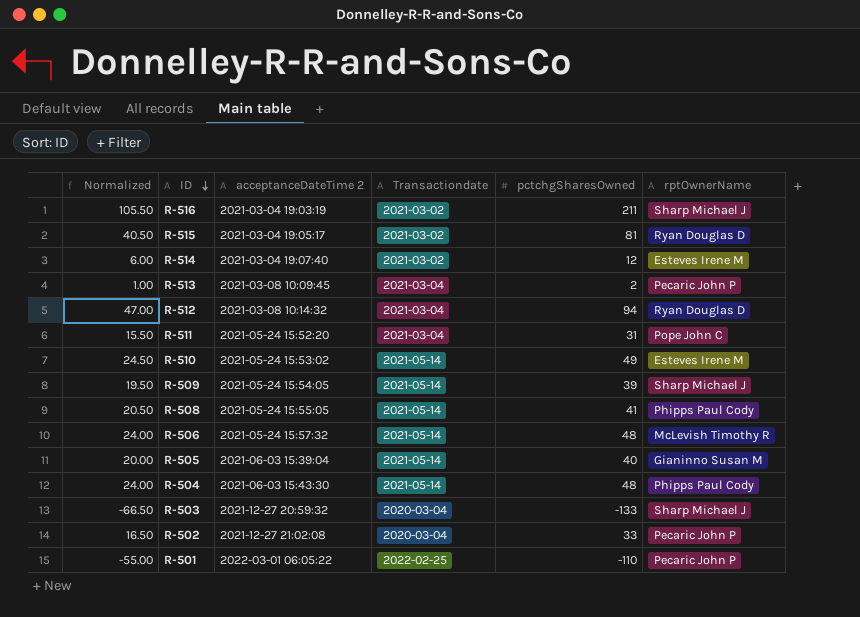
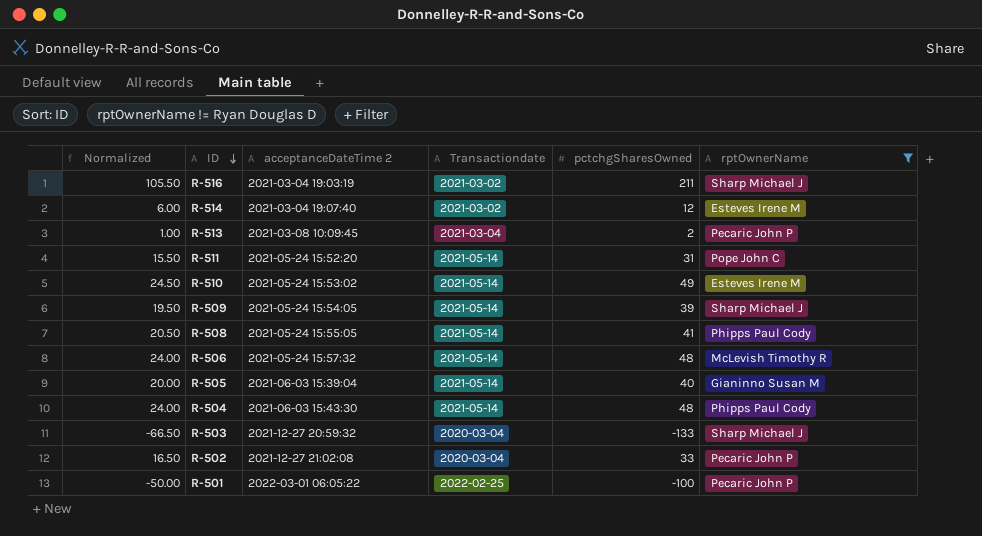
filter: none -> rptOwnerName != Ryan Douglas D
R-511 | Transactiondate: 2021-03-04 -> 2021-05-14
R-501 | Normalized: -55.00 -> -50.00
R-501 | pctchgSharesOwned: -110 -> -100

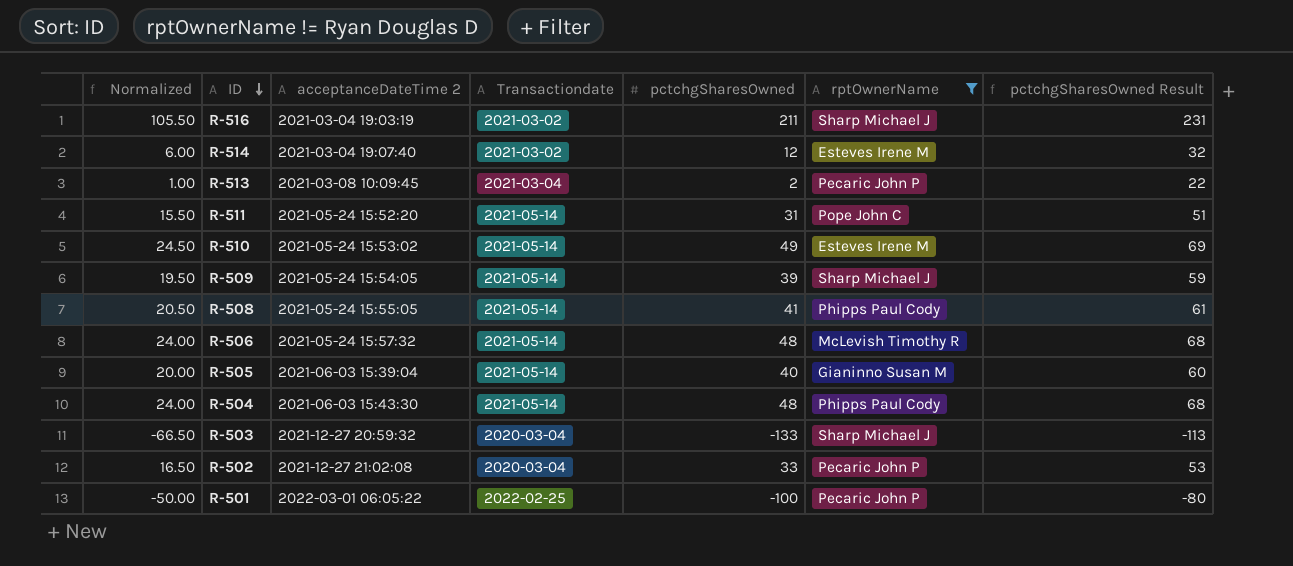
column pctchgSharesOwned Result | formula: none -> [pctchgSharesOwned] + 20

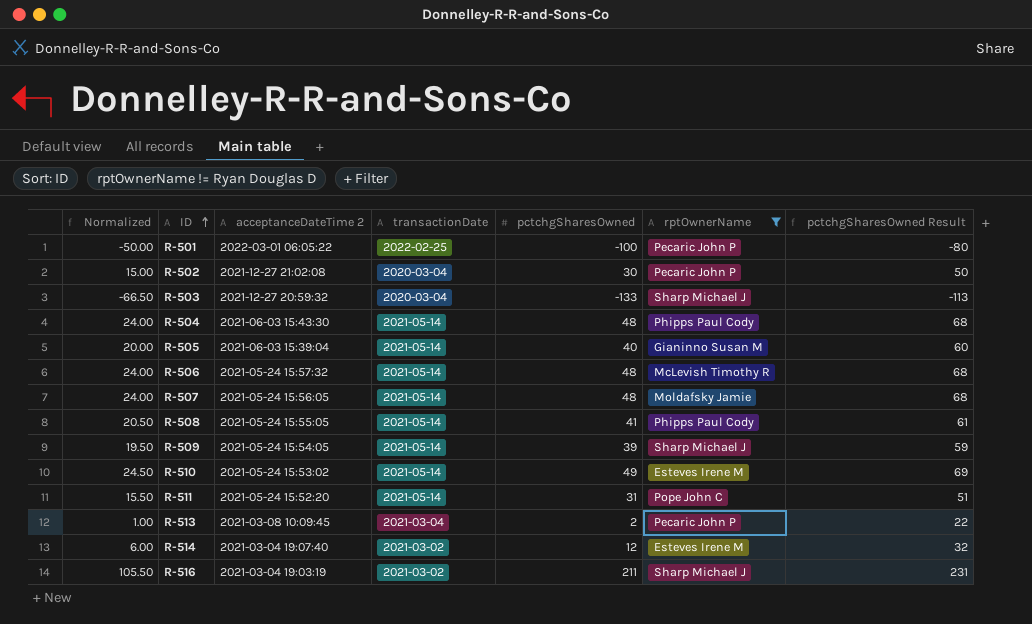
row order: ID descending -> ID ascending
column name: Transactiondate -> transactionDate
R-502 | Normalized: 16.50 -> 15.00
R-502 | pctchgSharesOwned: 33 -> 30
R-502 | pctchgSharesOwned Result: 53 -> 50
row R-507: none -> 24.00 | 2021-05-24 15:56:05 | 2021-05-14 | 48 | Moldafsky Jamie | 68

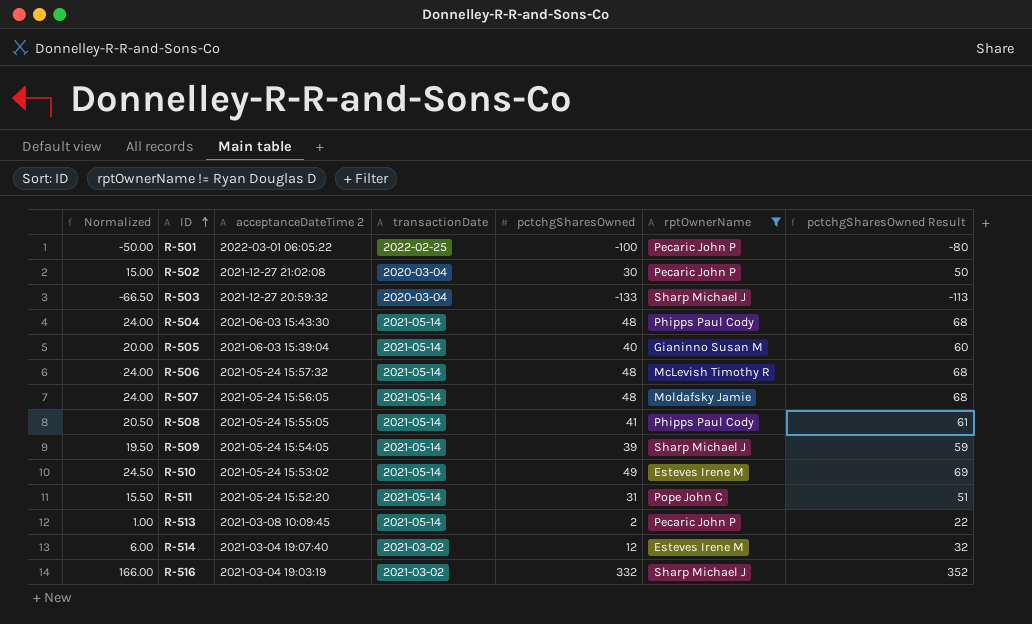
R-513 | transactionDate: 2021-03-04 -> 2021-05-14
R-516 | Normalized: 105.50 -> 166.00
R-516 | pctchgSharesOwned: 211 -> 332
R-516 | pctchgSharesOwned Result: 231 -> 352

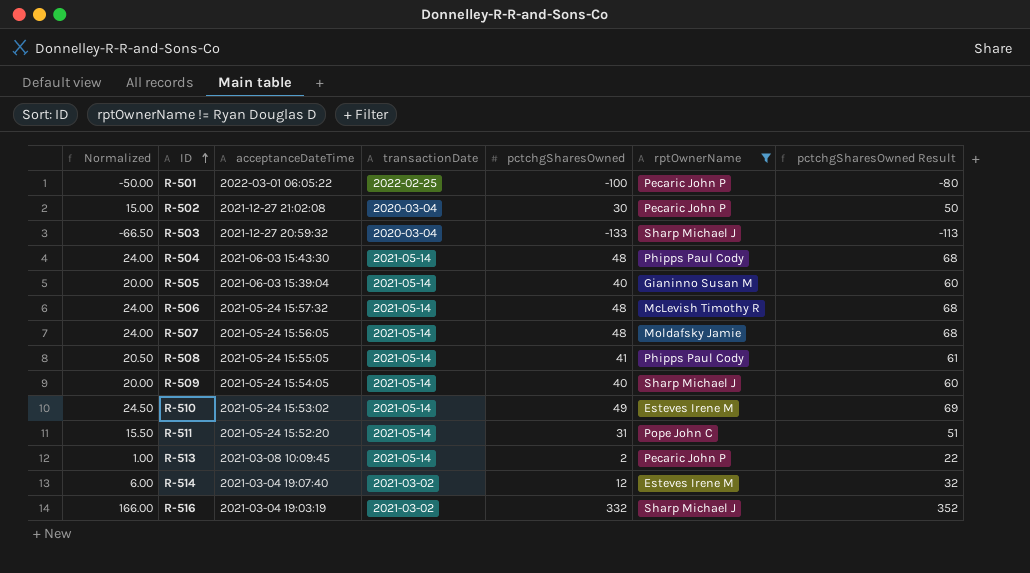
column name: acceptanceDateTime 2 -> acceptanceDateTime
R-509 | Normalized: 19.50 -> 20.00
R-509 | pctchgSharesOwned: 39 -> 40
R-509 | pctchgSharesOwned Result: 59 -> 60

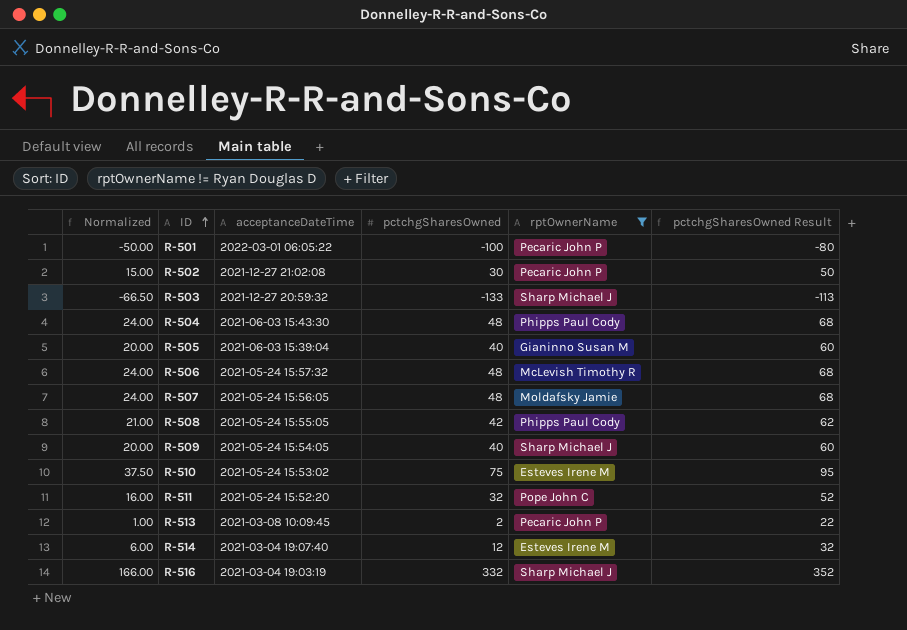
column transactionDate | position: 4 -> none
R-508 | Normalized: 20.50 -> 21.00
R-508 | pctchgSharesOwned: 41 -> 42
R-508 | pctchgSharesOwned Result: 61 -> 62
R-510 | Normalized: 24.50 -> 37.50
R-510 | pctchgSharesOwned: 49 -> 75
R-510 | pctchgSharesOwned Result: 69 -> 95
R-511 | Normalized: 15.50 -> 16.00
R-511 | pctchgSharesOwned: 31 -> 32
R-511 | pctchgSharesOwned Result: 51 -> 52

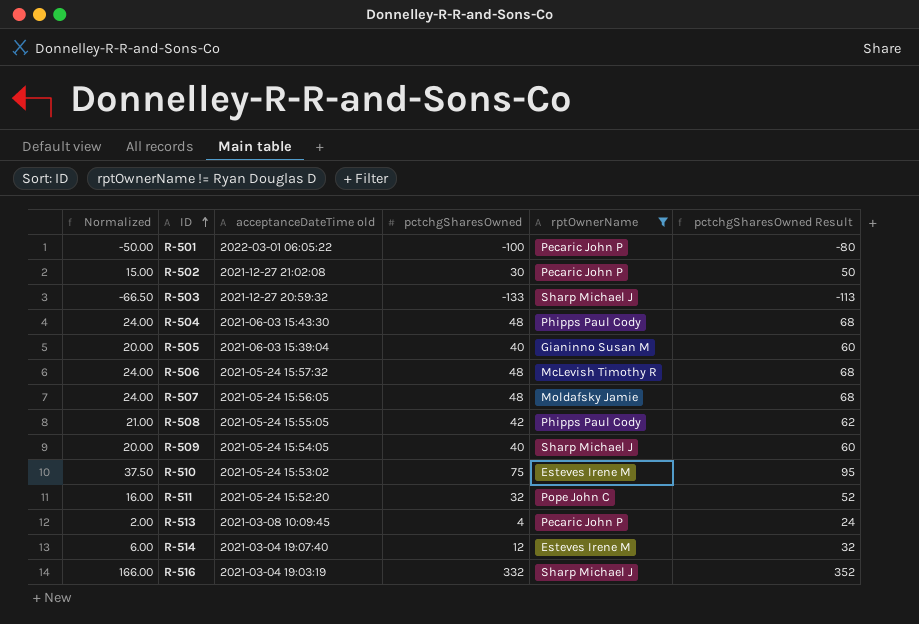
column name: acceptanceDateTime -> acceptanceDateTime old
R-513 | Normalized: 1.00 -> 2.00
R-513 | pctchgSharesOwned: 2 -> 4
R-513 | pctchgSharesOwned Result: 22 -> 24

